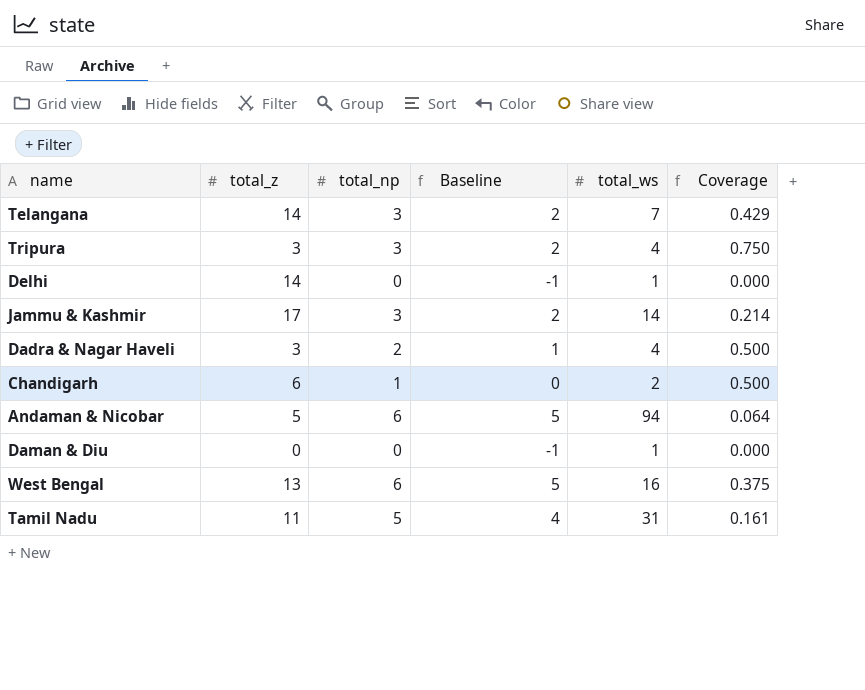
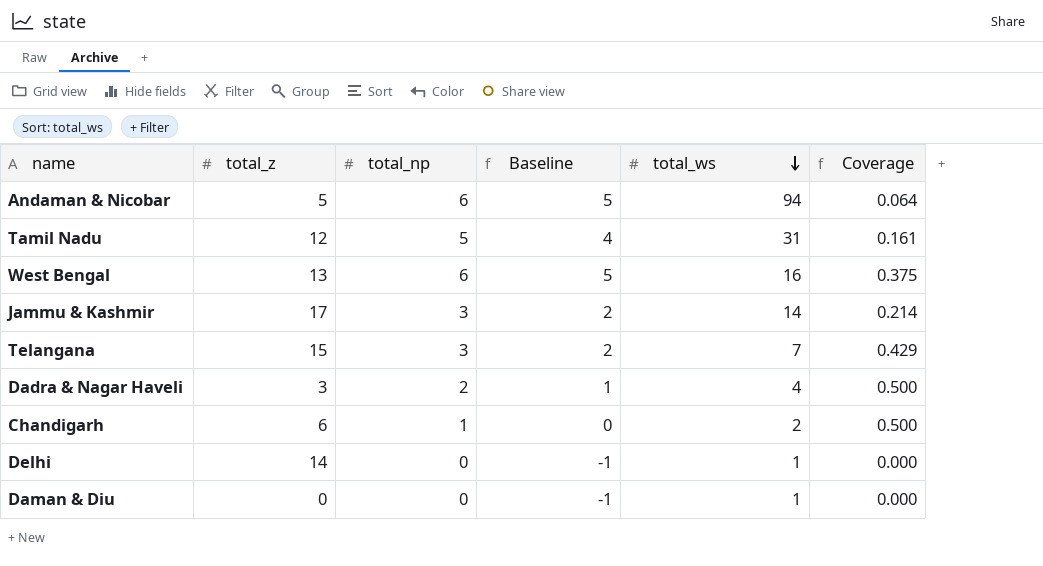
row order: none -> total_ws descending
row Tripura: 3 | 3 | 2 | 4 | 0.750 -> none
Tamil Nadu | total_z: 11 -> 12
Telangana | total_z: 14 -> 15

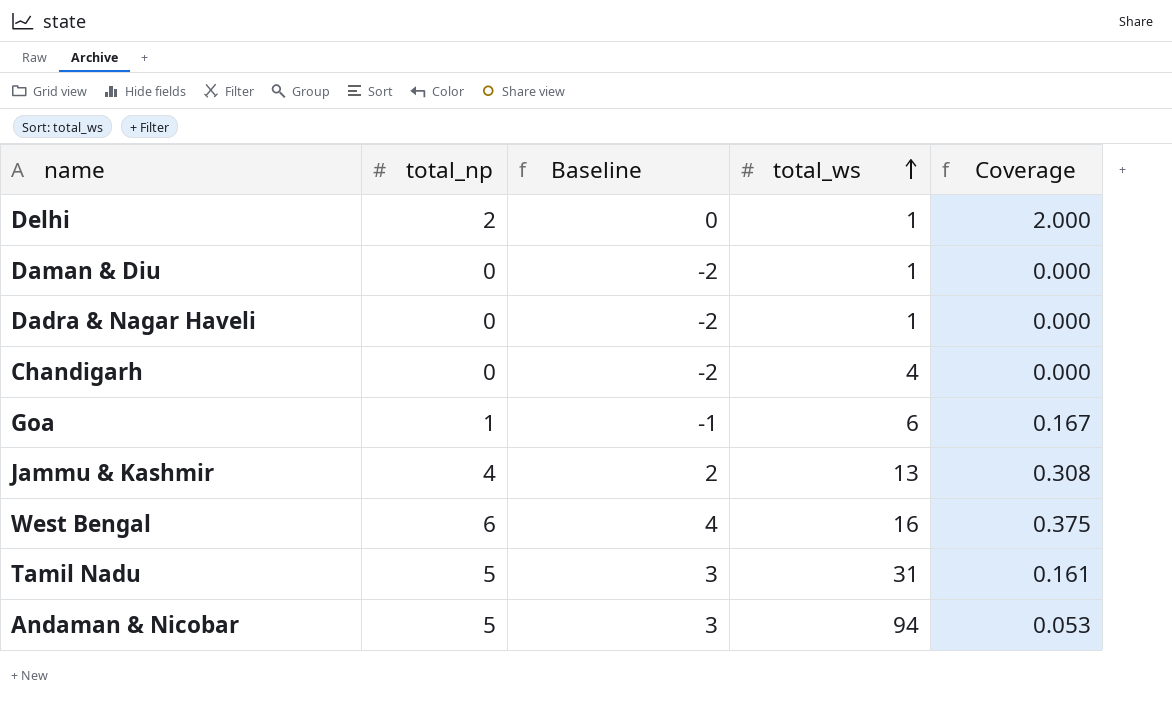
row order: total_ws descending -> total_ws ascending
column total_z | position: 2 -> none
column Baseline | formula: [total_np] - 1 -> [total_np] - 2
row Telangana: 15 | 3 | 2 | 7 | 0.429 -> none
Delhi | total_np: 0 -> 2
Delhi | Coverage: 0.000 -> 2.000
Dadra & Nagar Haveli | total_np: 2 -> 0
Dadra & Nagar Haveli | total_ws: 4 -> 1
Dadra & Nagar Haveli | Coverage: 0.500 -> 0.000
Chandigarh | total_np: 1 -> 0
Chandigarh | total_ws: 2 -> 4
Chandigarh | Coverage: 0.500 -> 0.000
row Goa: none -> 1 | -1 | 6 | 0.167
Jammu & Kashmir | total_np: 3 -> 4
Jammu & Kashmir | total_ws: 14 -> 13
Jammu & Kashmir | Coverage: 0.214 -> 0.308
Andaman & Nicobar | total_np: 6 -> 5
Andaman & Nicobar | Coverage: 0.064 -> 0.053

